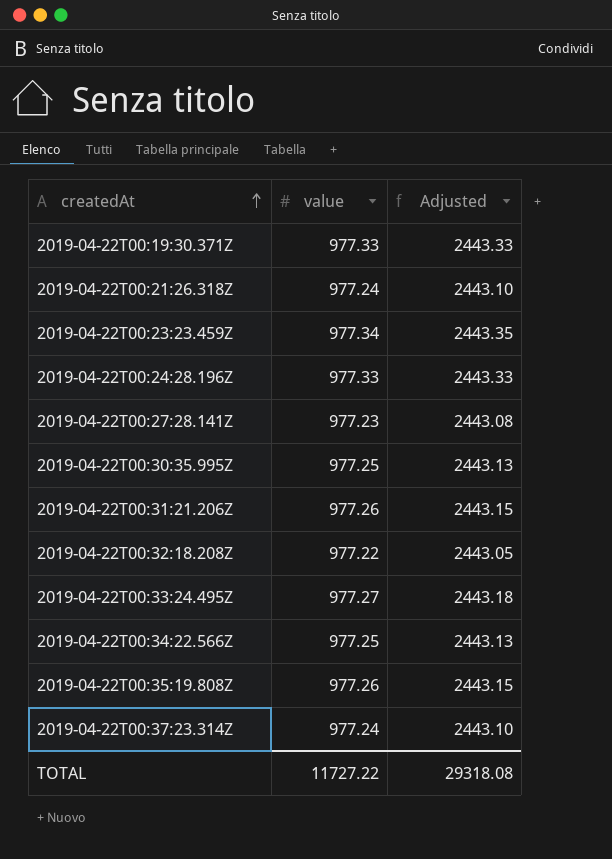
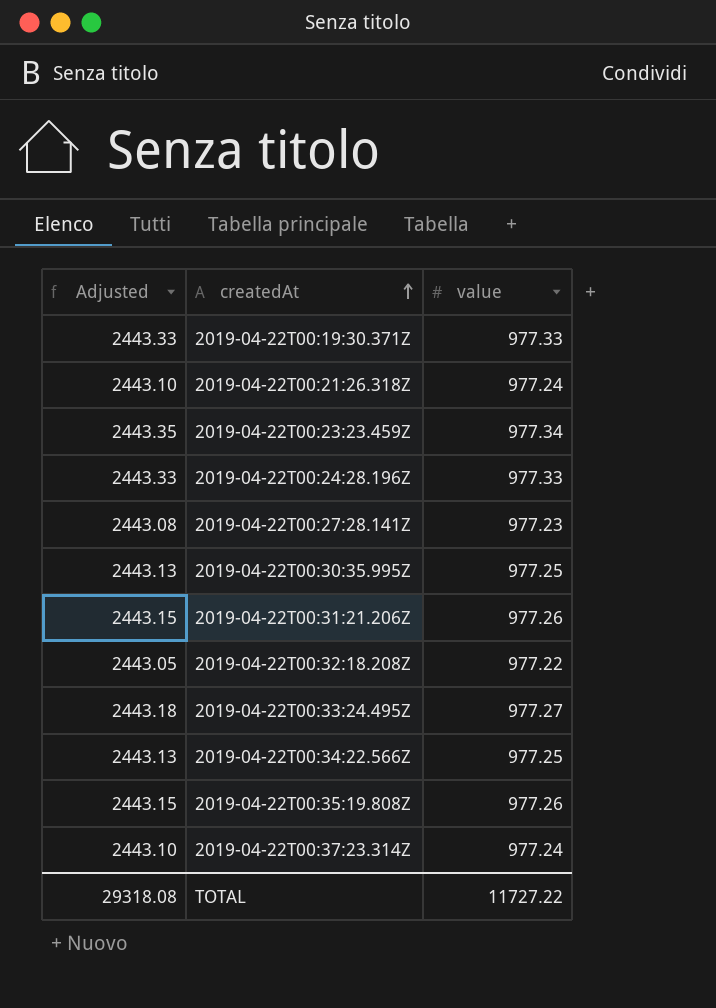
column Adjusted | position: 3 -> 1

